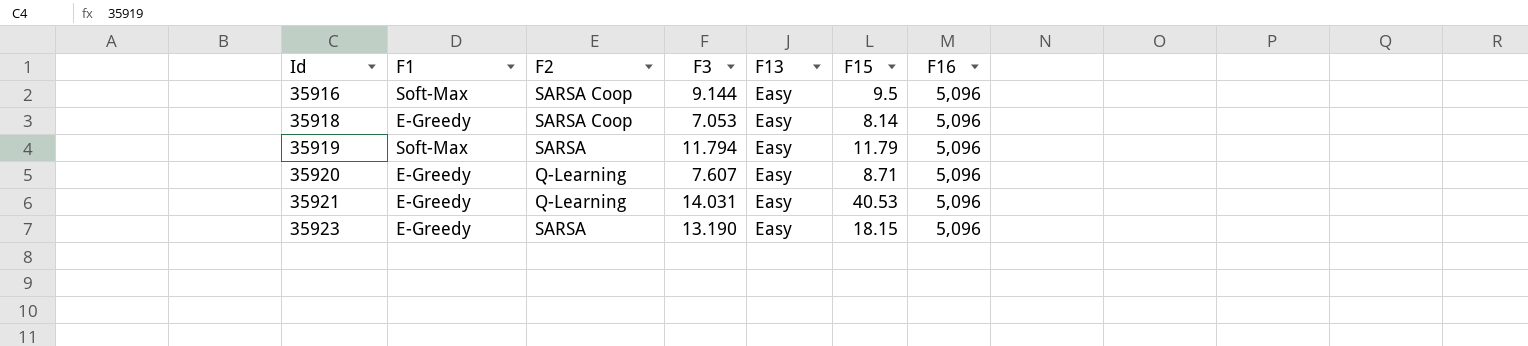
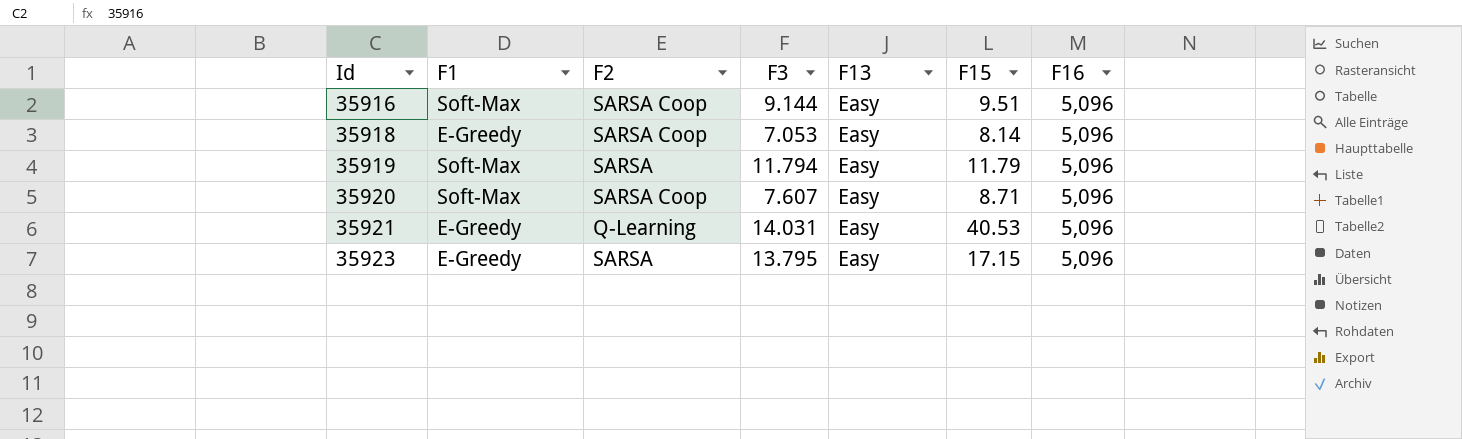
35916 | F15: 9.5 -> 9.51
35920 | F1: E-Greedy -> Soft-Max
35920 | F2: Q-Learning -> SARSA Coop
35923 | F3: 13.190 -> 13.795
35923 | F15: 18.15 -> 17.15

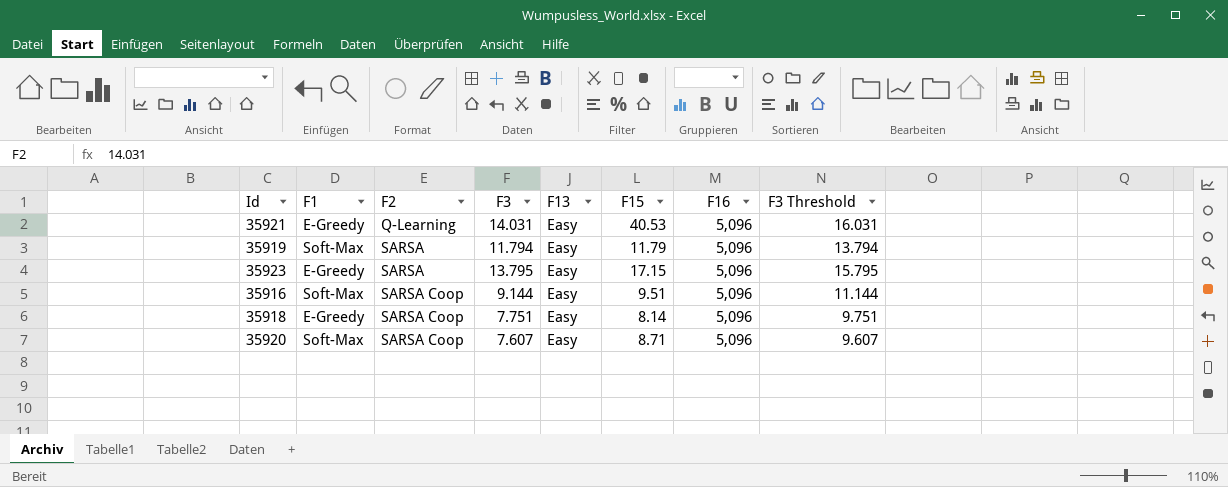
row order: Id ascending -> F2 ascending
column F3 Threshold | formula: none -> [F3] + 2
35918 | F3: 7.053 -> 7.751

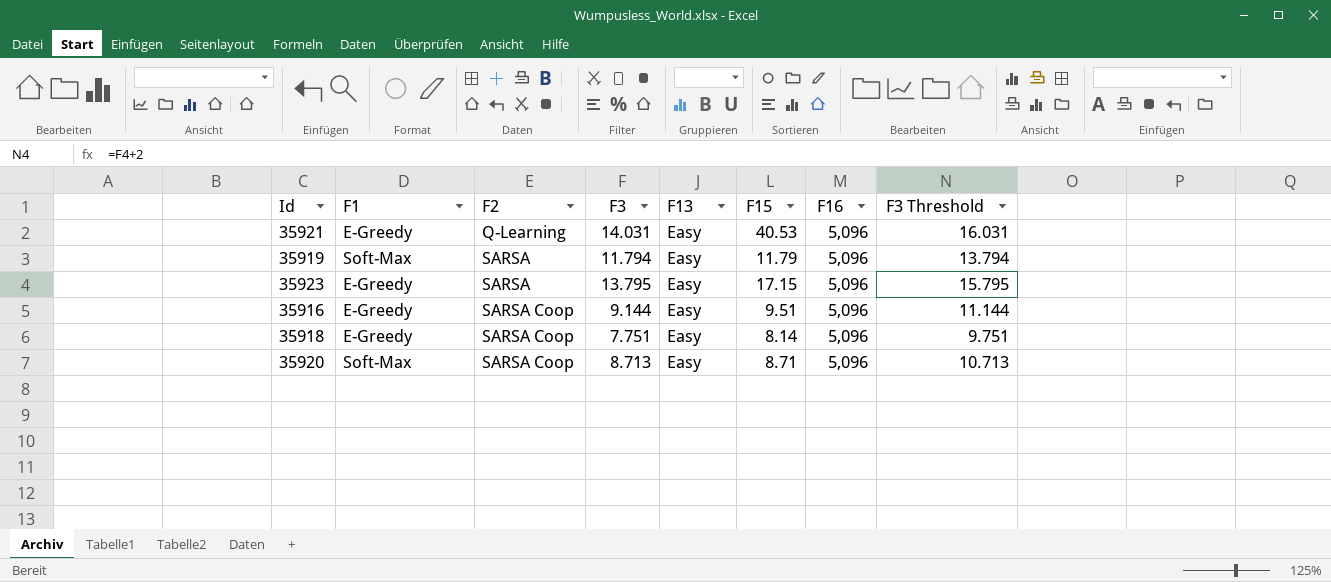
35916 | F1: Soft-Max -> E-Greedy
35920 | F3: 7.607 -> 8.713
35920 | F3 Threshold: 9.607 -> 10.713

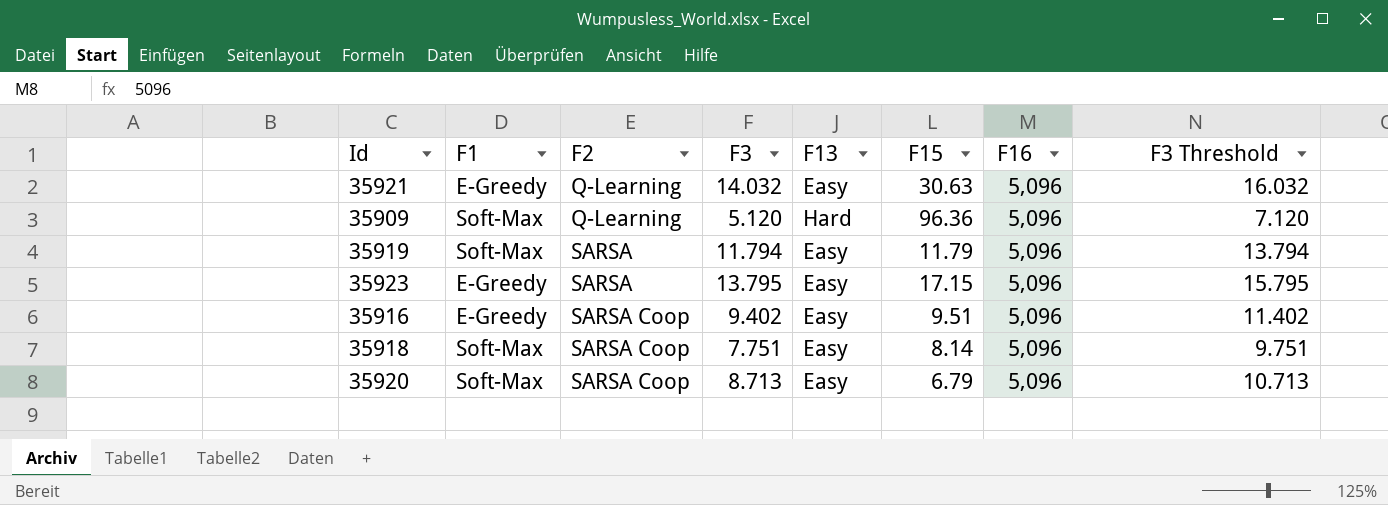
35921 | F3: 14.031 -> 14.032
35921 | F15: 40.53 -> 30.63
35921 | F3 Threshold: 16.031 -> 16.032
row 35909: none -> Soft-Max | Q-Learning | 5.120 | Hard | 96.36 | 5,096 | 7.120
35916 | F3: 9.144 -> 9.402
35916 | F3 Threshold: 11.144 -> 11.402
35918 | F1: E-Greedy -> Soft-Max
35920 | F15: 8.71 -> 6.79

